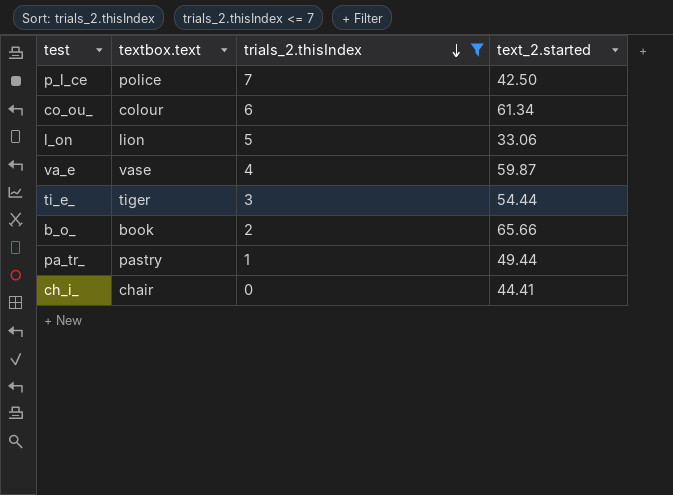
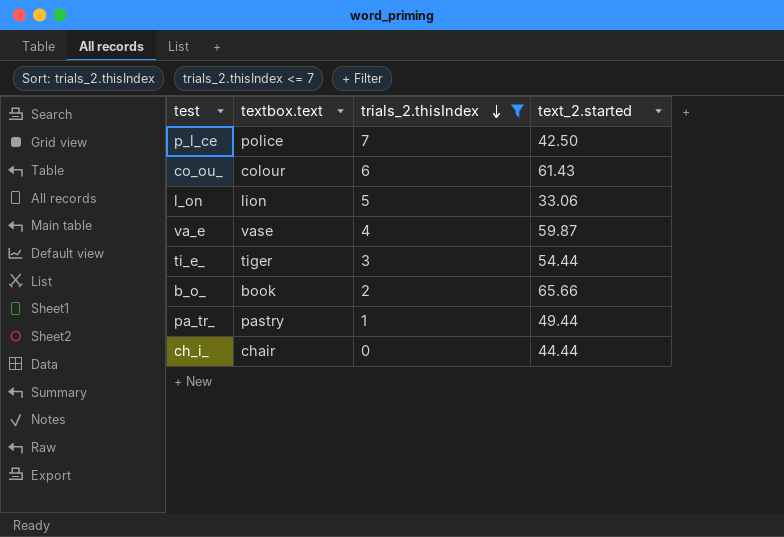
co_ou_ | text_2.started: 61.34 -> 61.43
ch_i_ | text_2.started: 44.41 -> 44.44

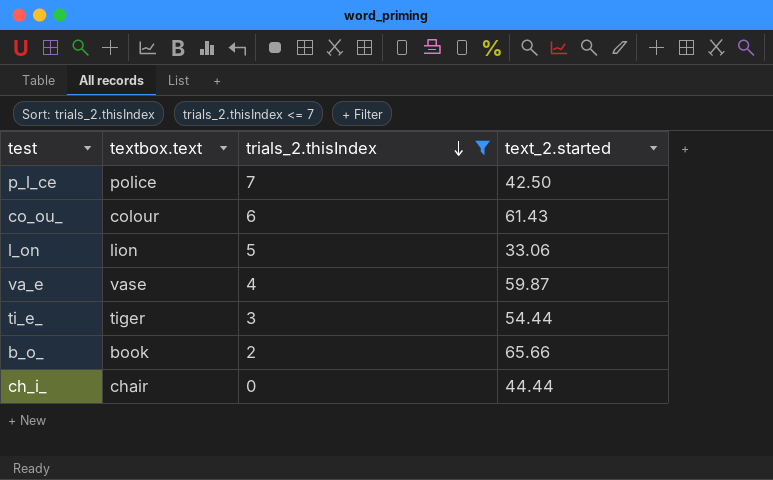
row pa_tr_: pastry | 1 | 49.44 -> none

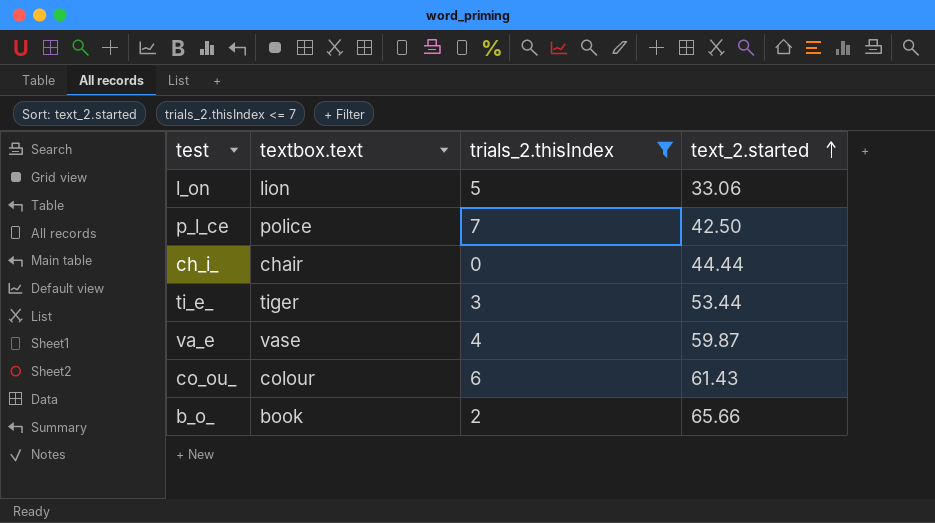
row order: trials_2.thisIndex descending -> text_2.started ascending
ti_e_ | text_2.started: 54.44 -> 53.44

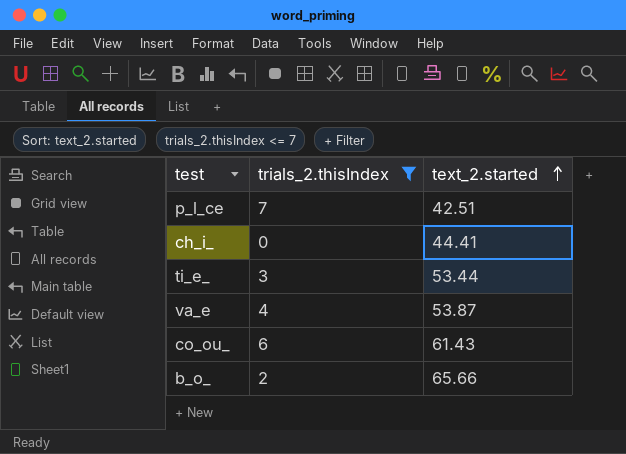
column textbox.text | position: 2 -> none
row l_on: lion | 5 | 33.06 -> none
p_l_ce | text_2.started: 42.50 -> 42.51
ch_i_ | text_2.started: 44.44 -> 44.41
va_e | text_2.started: 59.87 -> 53.87

